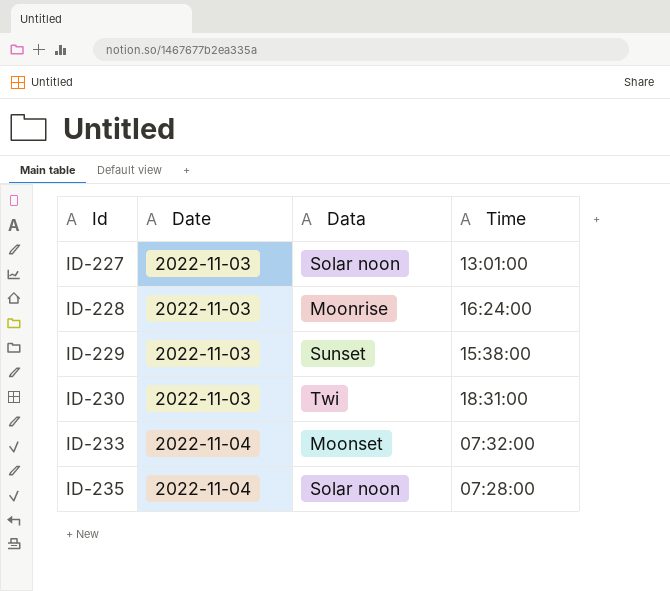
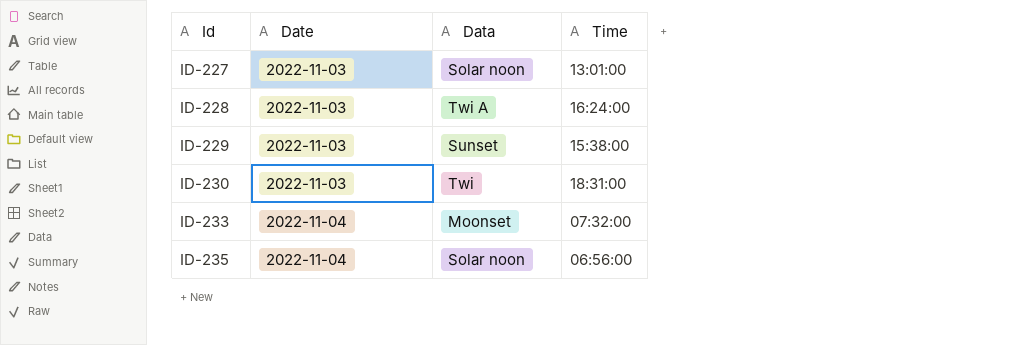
ID-228 | Data: Moonrise -> Twi A
ID-235 | Time: 07:28:00 -> 06:56:00

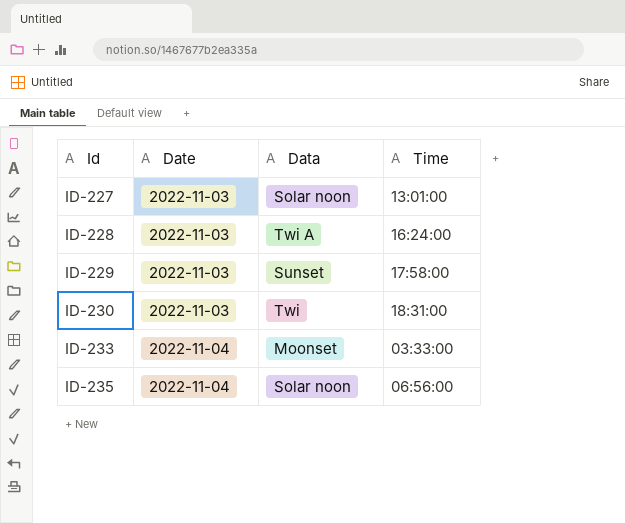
ID-229 | Time: 15:38:00 -> 17:58:00
ID-233 | Time: 07:32:00 -> 03:33:00

